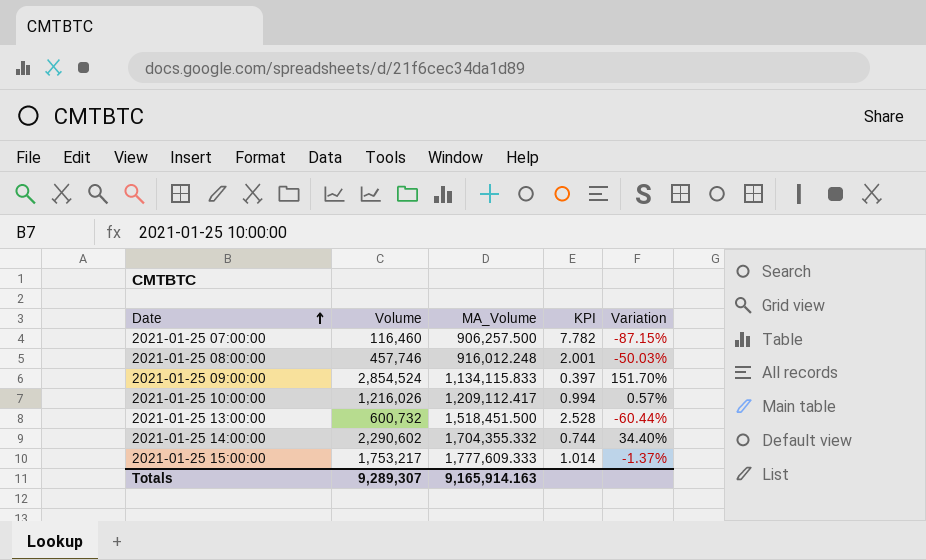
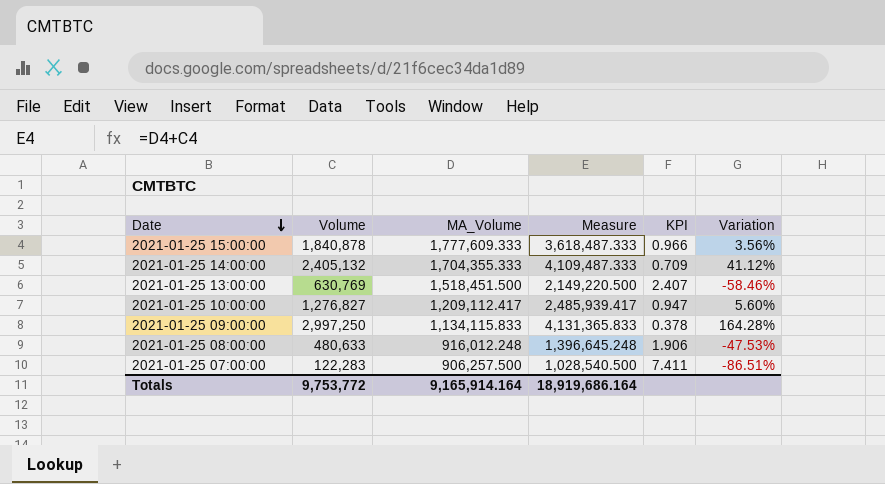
row order: Date ascending -> Date descending
column Measure | formula: none -> [Volume] + [MA_Volume]
2021-01-25 15:00:00 | Volume: 1,753,217 -> 1,840,878
2021-01-25 15:00:00 | KPI: 1.014 -> 0.966
2021-01-25 15:00:00 | Variation: -1.37% -> 3.56%
2021-01-25 14:00:00 | Volume: 2,290,602 -> 2,405,132
2021-01-25 14:00:00 | MA_Volume: 1,704,355.332 -> 1,704,355.333
2021-01-25 14:00:00 | KPI: 0.744 -> 0.709
2021-01-25 14:00:00 | Variation: 34.40% -> 41.12%
2021-01-25 13:00:00 | Volume: 600,732 -> 630,769
2021-01-25 13:00:00 | KPI: 2.528 -> 2.407
2021-01-25 13:00:00 | Variation: -60.44% -> -58.46%
2021-01-25 10:00:00 | Volume: 1,216,026 -> 1,276,827
2021-01-25 10:00:00 | KPI: 0.994 -> 0.947
2021-01-25 10:00:00 | Variation: 0.57% -> 5.60%
2021-01-25 09:00:00 | Volume: 2,854,524 -> 2,997,250
2021-01-25 09:00:00 | KPI: 0.397 -> 0.378
2021-01-25 09:00:00 | Variation: 151.70% -> 164.28%
2021-01-25 08:00:00 | Volume: 457,746 -> 480,633
2021-01-25 08:00:00 | KPI: 2.001 -> 1.906
2021-01-25 08:00:00 | Variation: -50.03% -> -47.53%
2021-01-25 07:00:00 | Volume: 116,460 -> 122,283
2021-01-25 07:00:00 | KPI: 7.782 -> 7.411
2021-01-25 07:00:00 | Variation: -87.15% -> -86.51%
Totals | Volume: 9,289,307 -> 9,753,772
Totals | MA_Volume: 9,165,914.163 -> 9,165,914.164

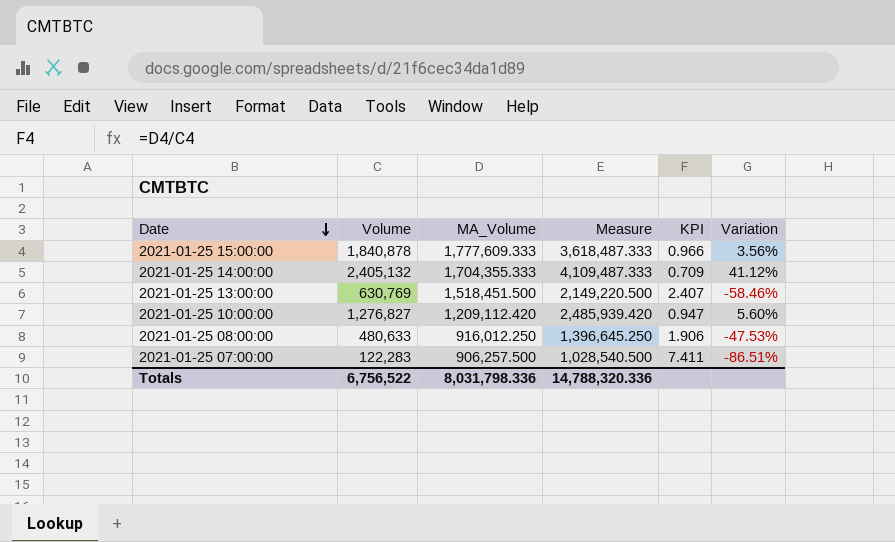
row 2021-01-25 09:00:00: 2,997,250 | 1,134,115.833 | 4,131,365.833 | 0.378 | 164.28% -> none
2021-01-25 10:00:00 | MA_Volume: 1,209,112.417 -> 1,209,112.420
2021-01-25 10:00:00 | Measure: 2,485,939.417 -> 2,485,939.420
2021-01-25 08:00:00 | MA_Volume: 916,012.248 -> 916,012.250
2021-01-25 08:00:00 | Measure: 1,396,645.248 -> 1,396,645.250
Totals | Volume: 9,753,772 -> 6,756,522
Totals | MA_Volume: 9,165,914.164 -> 8,031,798.336
Totals | Measure: 18,919,686.164 -> 14,788,320.336

